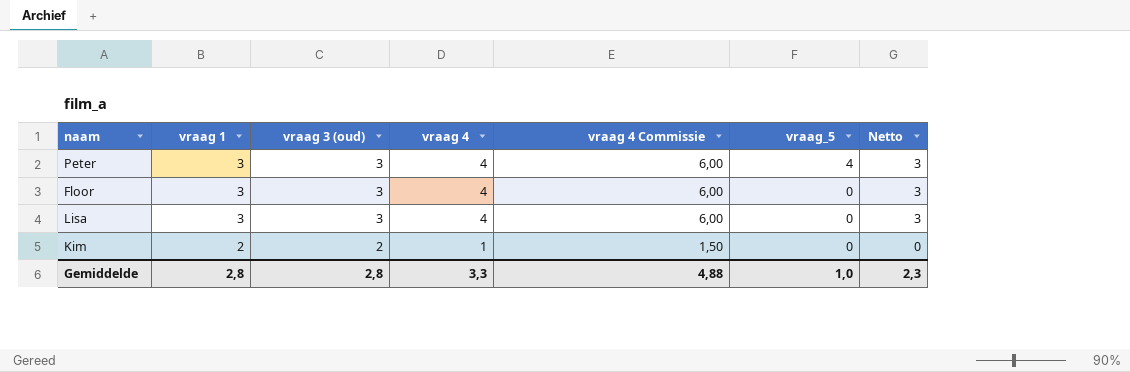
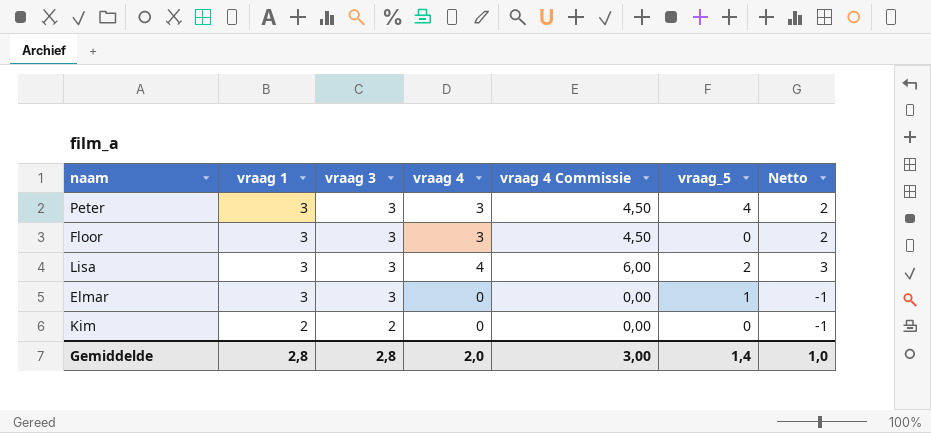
column name: vraag 3 (oud) -> vraag 3
Peter | vraag 4: 4 -> 3
Peter | vraag 4 Commissie: 6,00 -> 4,50
Peter | Netto: 3 -> 2
Floor | vraag 4: 4 -> 3
Floor | vraag 4 Commissie: 6,00 -> 4,50
Floor | Netto: 3 -> 2
Lisa | vraag_5: 0 -> 2
row Elmar: none -> 3 | 3 | 0 | 0,00 | 1 | -1
Kim | vraag 4: 1 -> 0
Kim | vraag 4 Commissie: 1,50 -> 0,00
Kim | Netto: 0 -> -1
Gemiddelde | vraag 4: 3,3 -> 2,0
Gemiddelde | vraag 4 Commissie: 4,88 -> 3,00
Gemiddelde | vraag_5: 1,0 -> 1,4
Gemiddelde | Netto: 2,3 -> 1,0

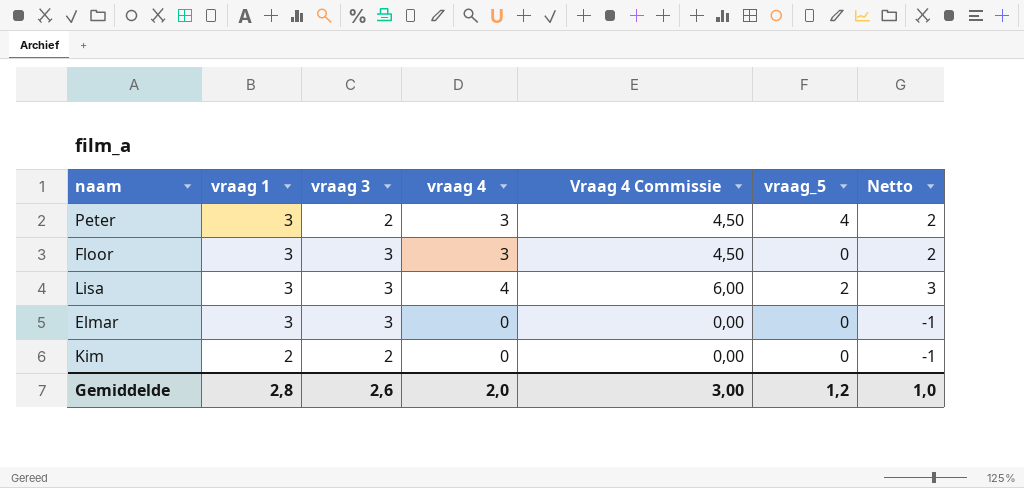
column name: vraag 4 Commissie -> Vraag 4 Commissie
Peter | vraag 3: 3 -> 2
Elmar | vraag_5: 1 -> 0
Gemiddelde | vraag 3: 2,8 -> 2,6
Gemiddelde | vraag_5: 1,4 -> 1,2

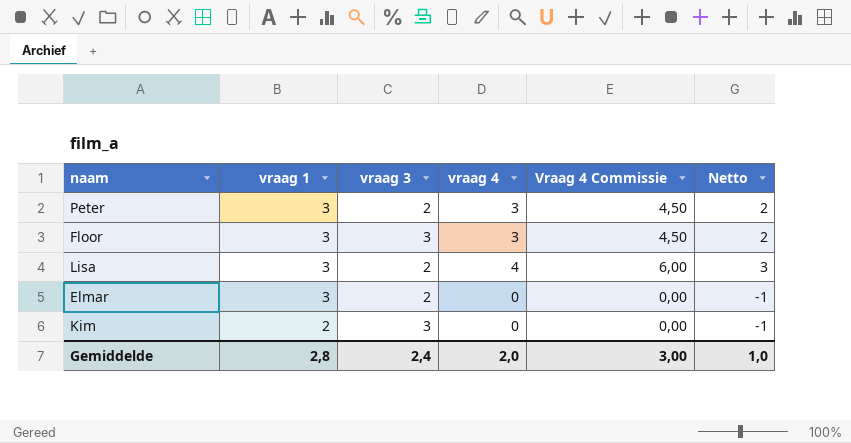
column vraag_5 | position: 6 -> none
Lisa | vraag 3: 3 -> 2
Elmar | vraag 3: 3 -> 2
Kim | vraag 3: 2 -> 3
Gemiddelde | vraag 3: 2,6 -> 2,4

